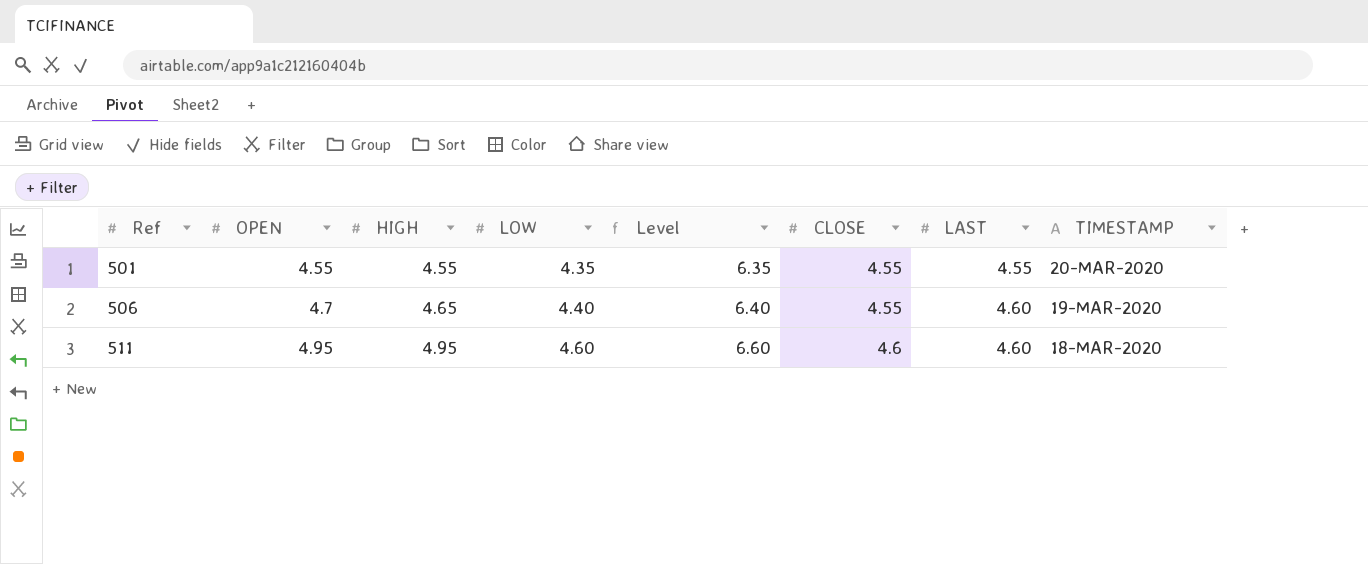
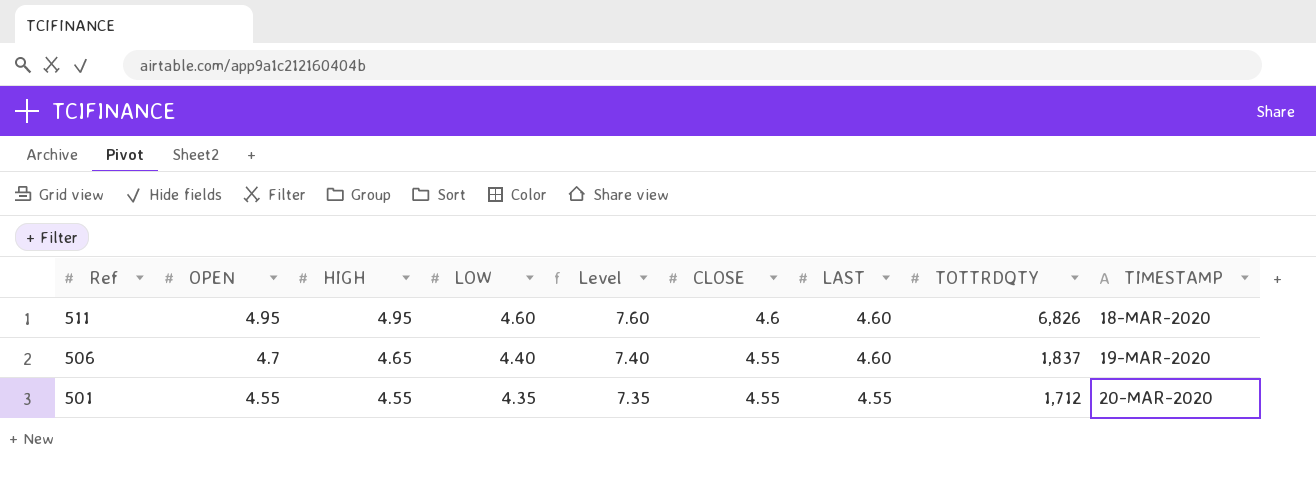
row order: Ref ascending -> Ref descending
column Level | formula: [LOW] + 2 -> [LOW] + 3
column TOTTRDQTY | position: none -> 8

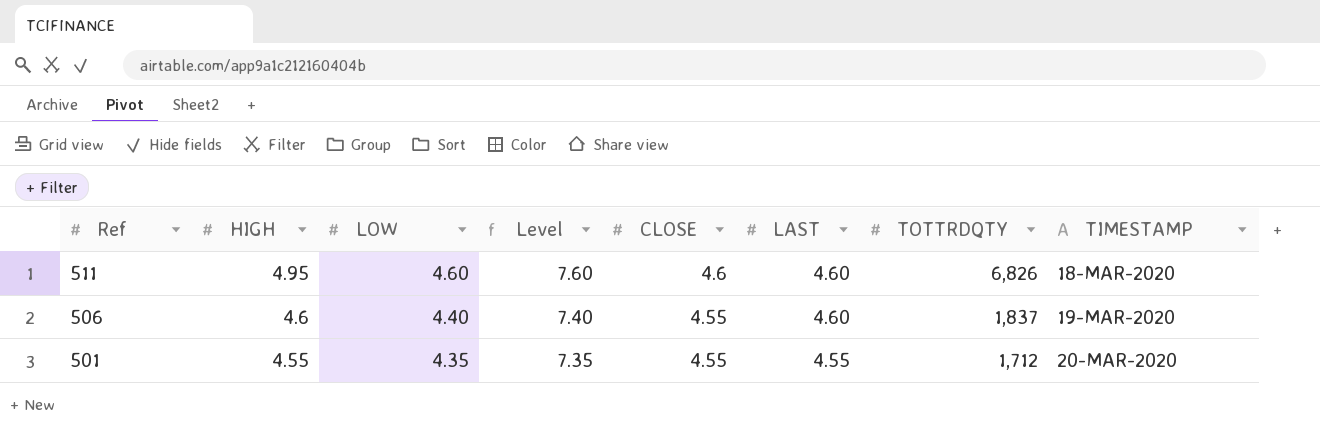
column OPEN | position: 2 -> none
506 | HIGH: 4.65 -> 4.6

